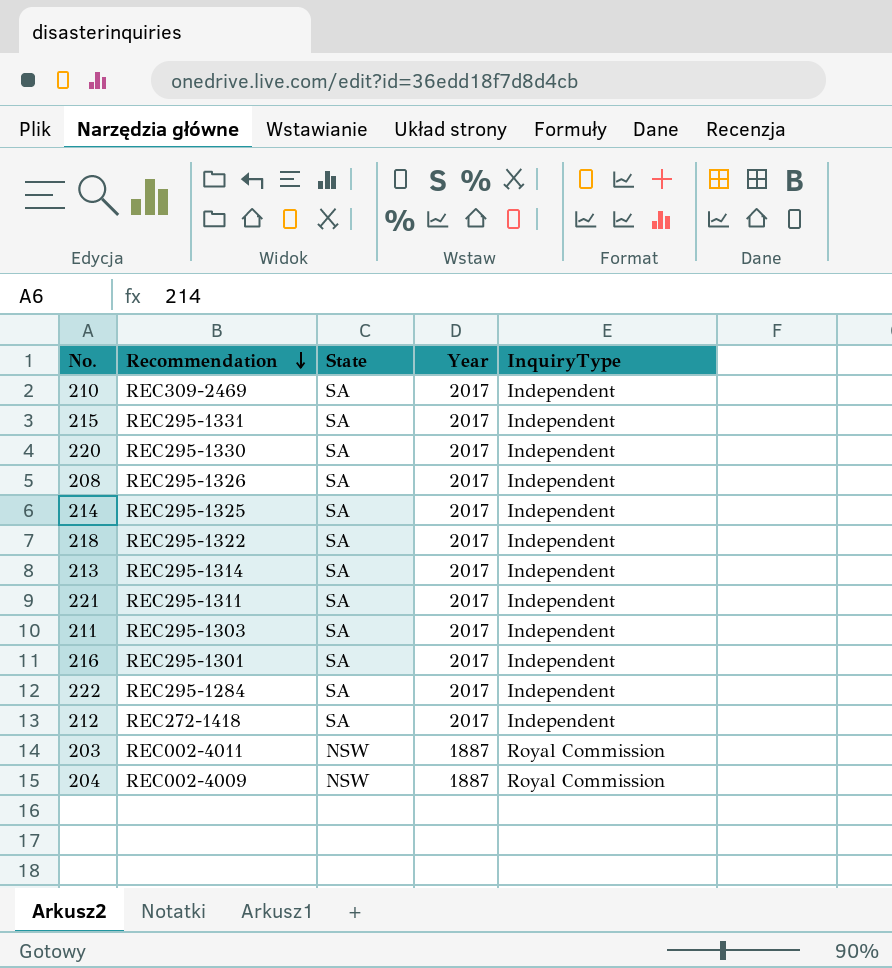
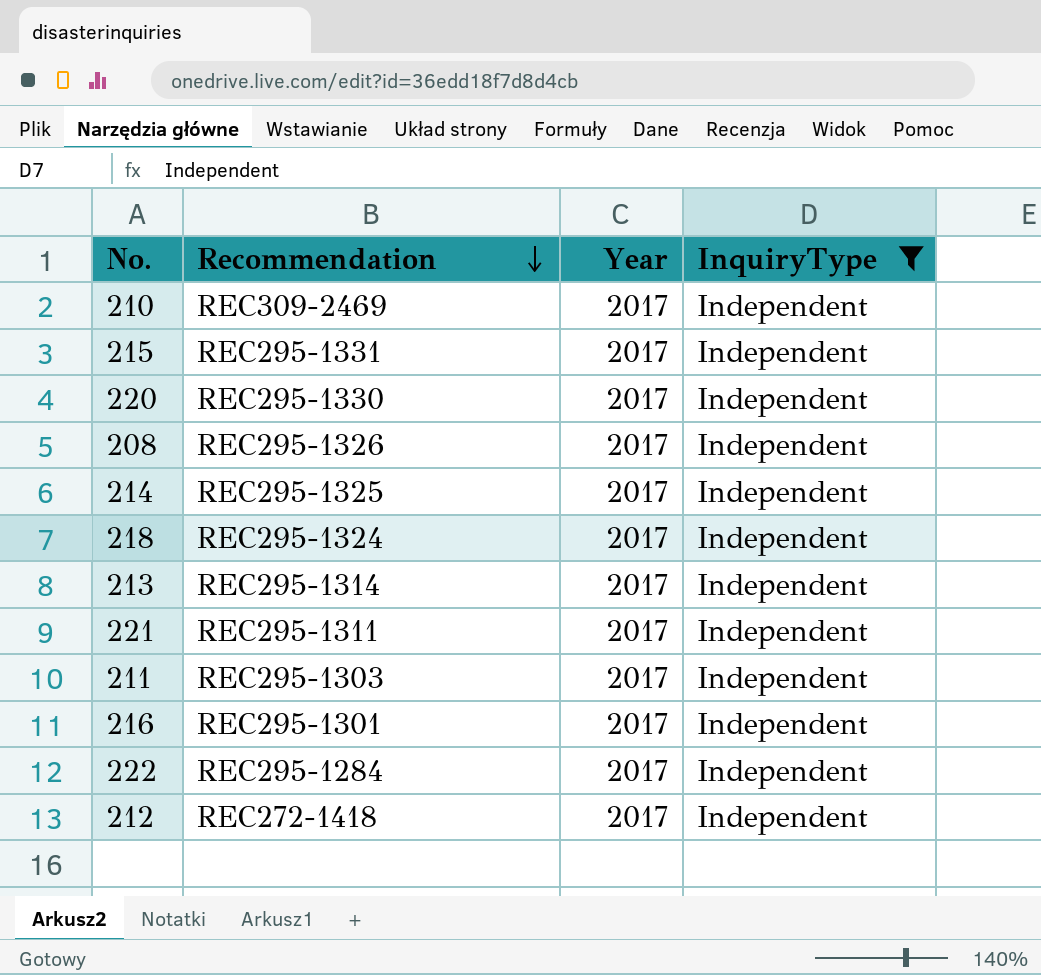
filter: none -> InquiryType = Independent
column State | position: 3 -> none
218 | Recommendation: REC295-1322 -> REC295-1324

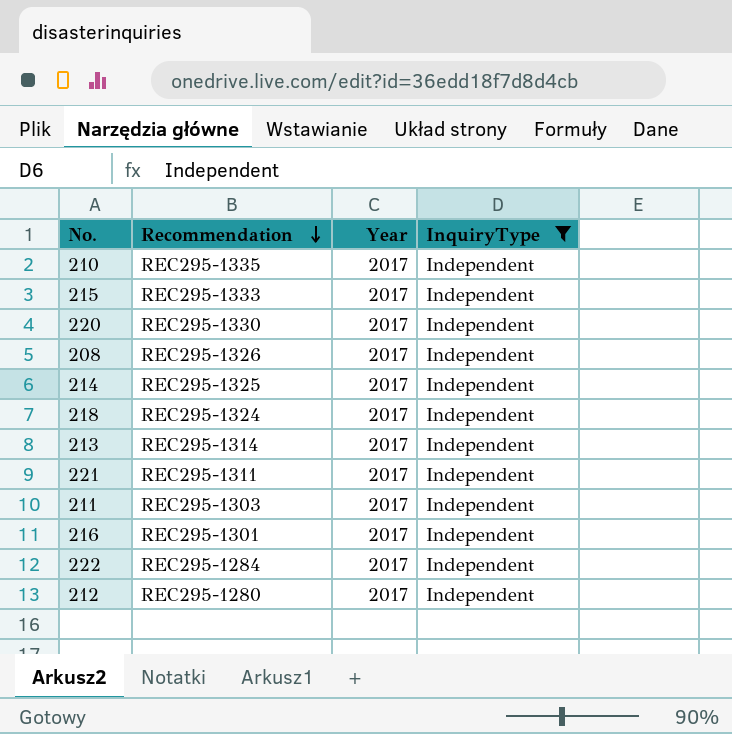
210 | Recommendation: REC309-2469 -> REC295-1335
215 | Recommendation: REC295-1331 -> REC295-1333
212 | Recommendation: REC272-1418 -> REC295-1280

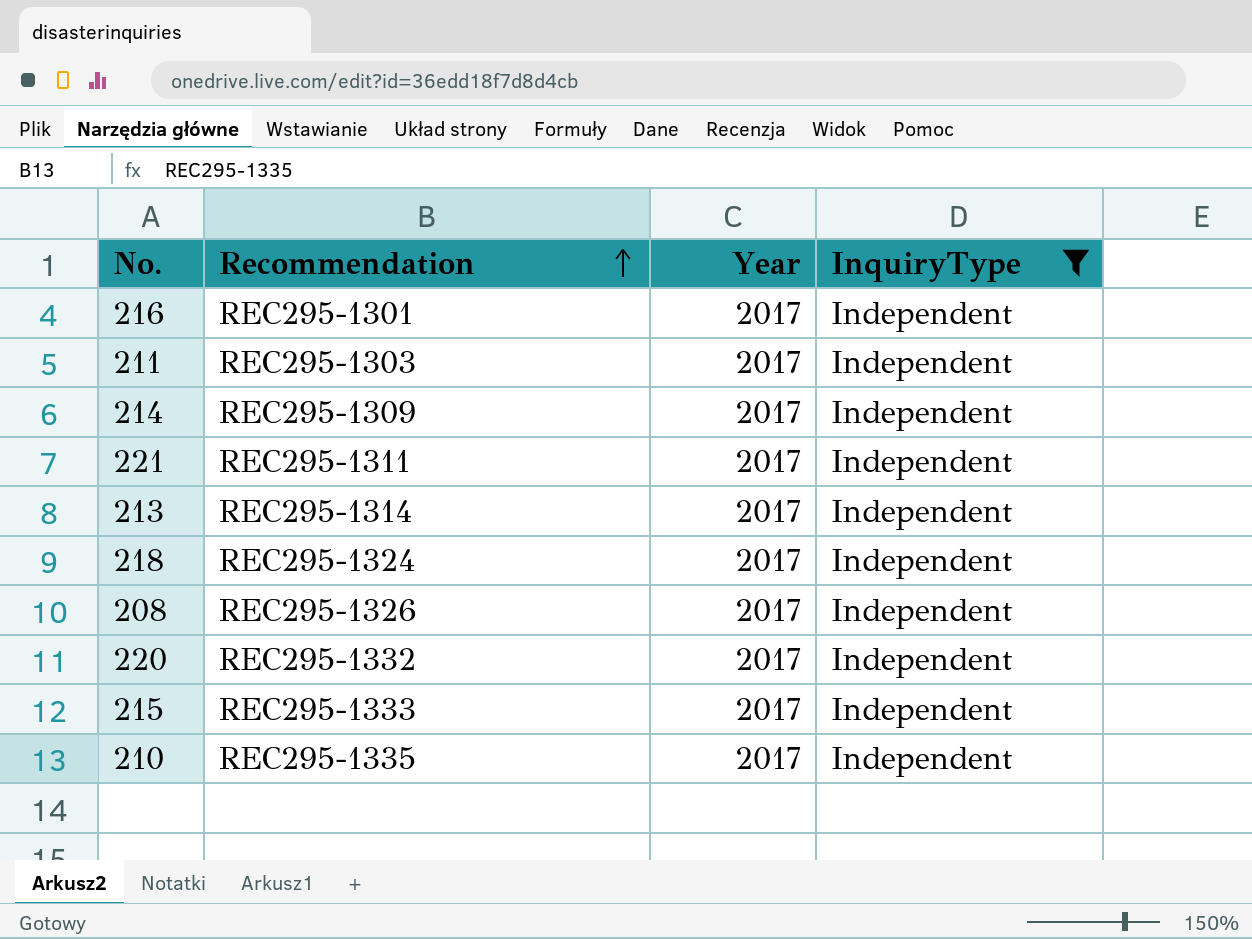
row order: Recommendation descending -> Recommendation ascending
row 222: REC295-1284 | 2017 | Independent -> none
row 212: REC295-1280 | 2017 | Independent -> none
214 | Recommendation: REC295-1325 -> REC295-1309
220 | Recommendation: REC295-1330 -> REC295-1332

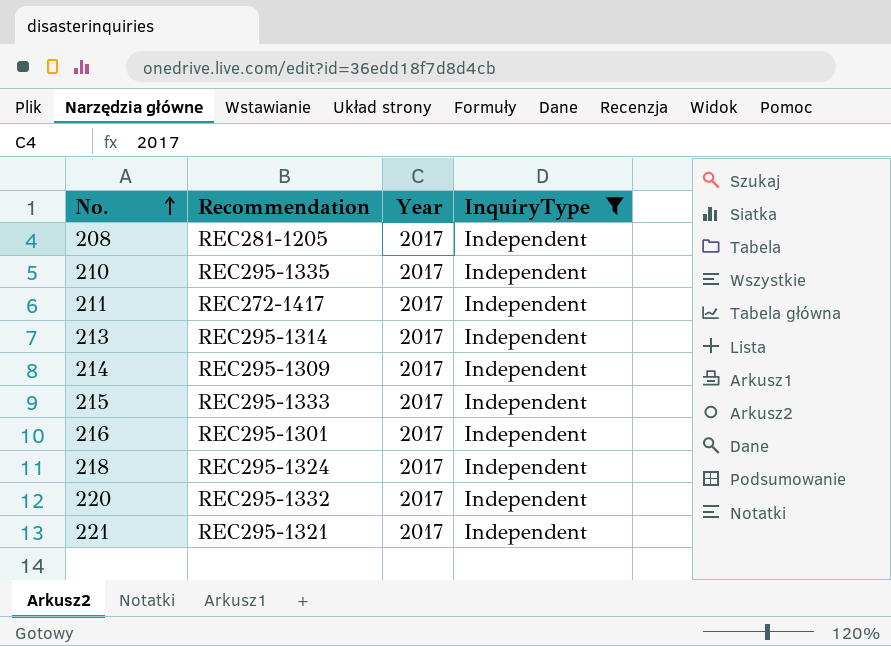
row order: Recommendation ascending -> No. ascending
208 | Recommendation: REC295-1326 -> REC281-1205
211 | Recommendation: REC295-1303 -> REC272-1417
221 | Recommendation: REC295-1311 -> REC295-1321

